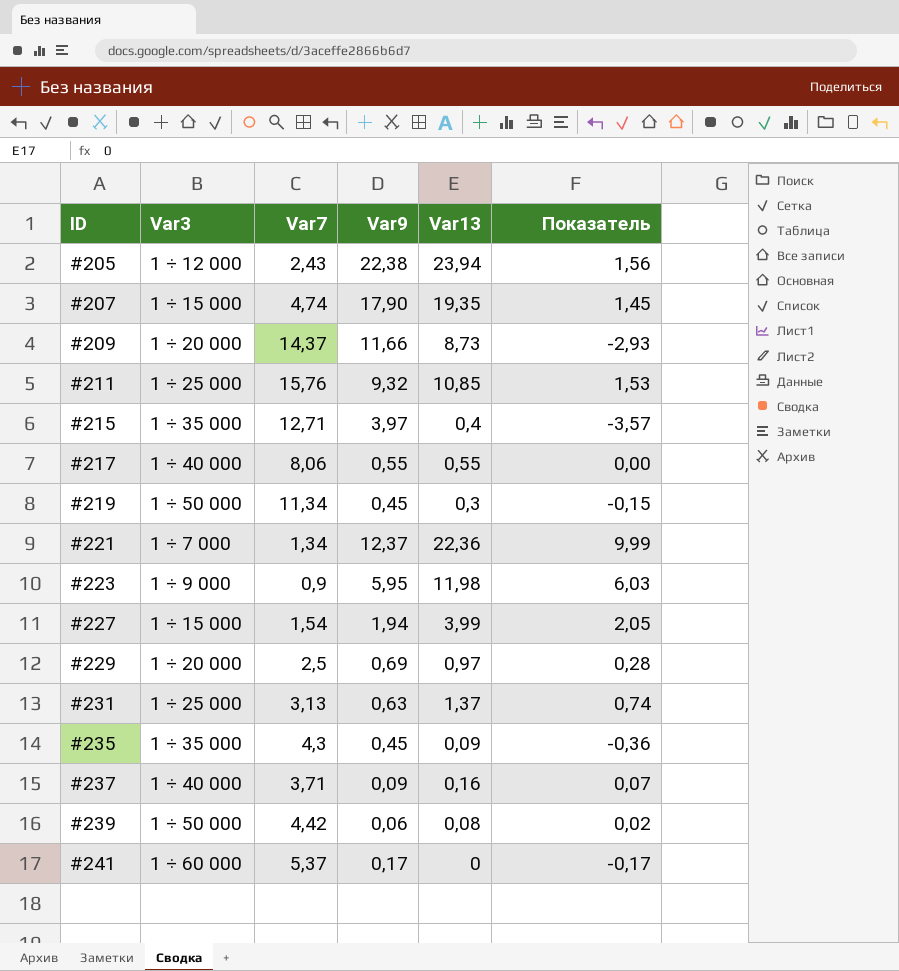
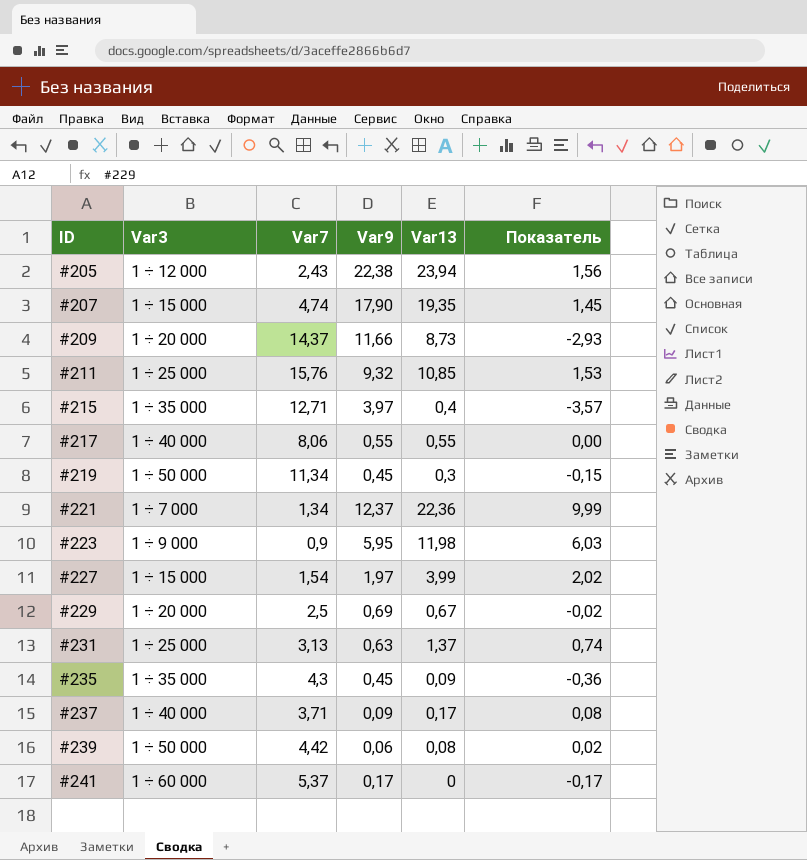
#227 | Var9: 1,94 -> 1,97
#227 | Показатель: 2,05 -> 2,02
#229 | Var13: 0,97 -> 0,67
#229 | Показатель: 0,28 -> -0,02
#237 | Var13: 0,16 -> 0,17
#237 | Показатель: 0,07 -> 0,08

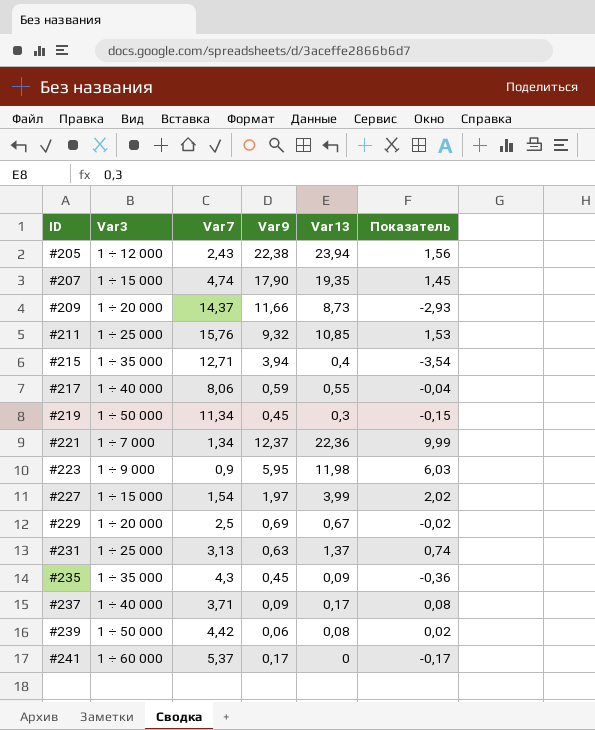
#215 | Var9: 3,97 -> 3,94
#215 | Показатель: -3,57 -> -3,54
#217 | Var9: 0,55 -> 0,59
#217 | Показатель: 0,00 -> -0,04

